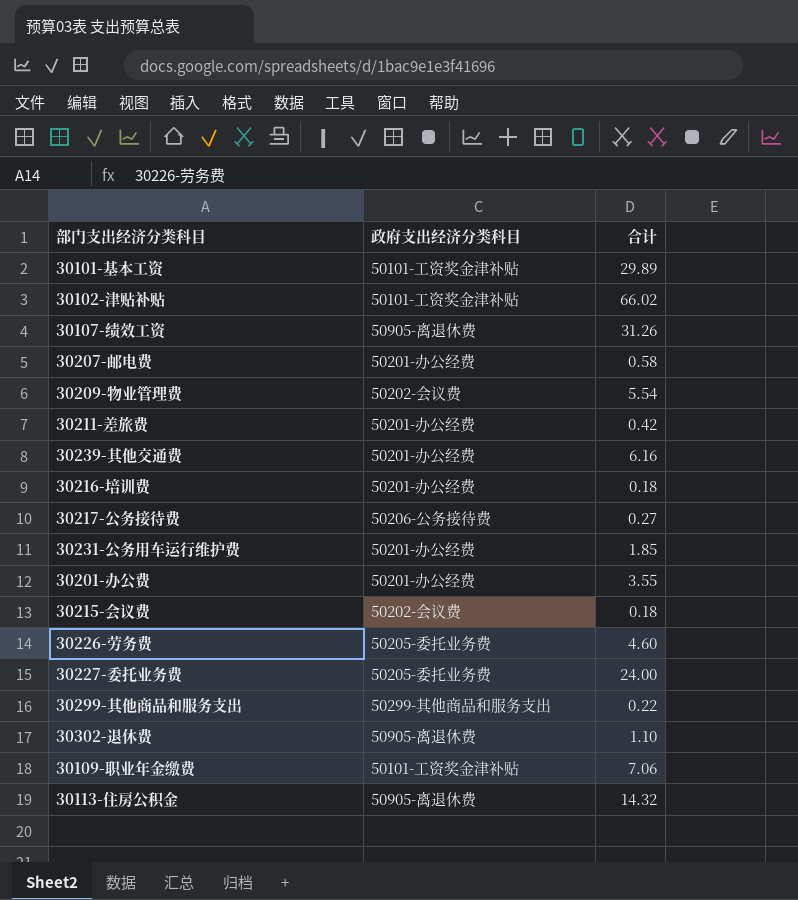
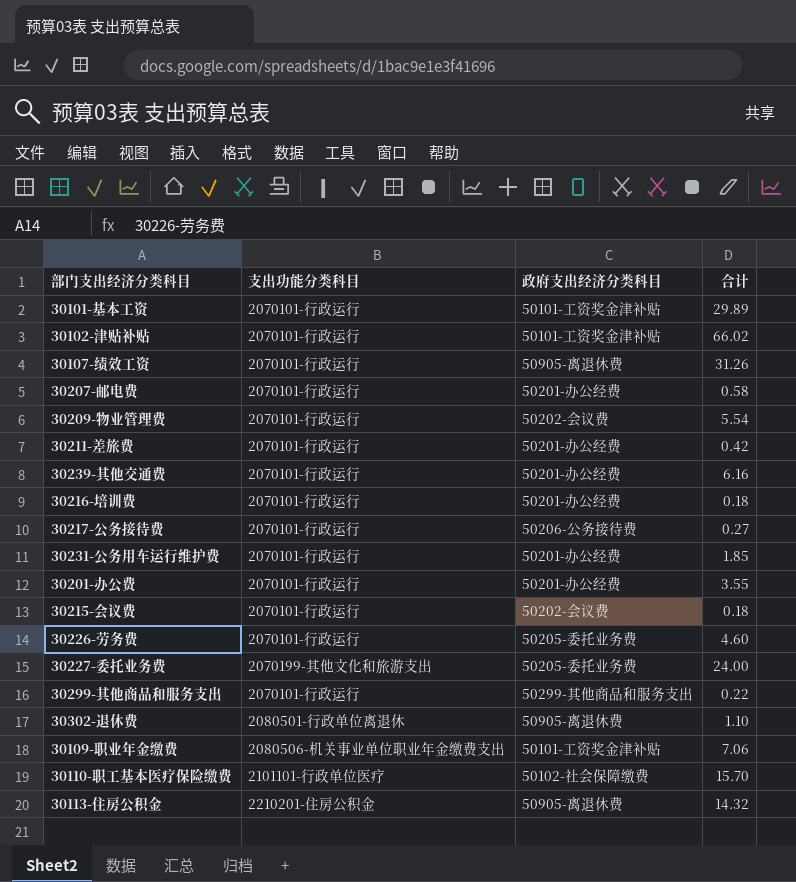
column 支出功能分类科目 | position: none -> 2
row 30110-职工基本医疗保险缴费: none -> 2101101-行政单位医疗 | 50102-社会保障缴费 | 15.70

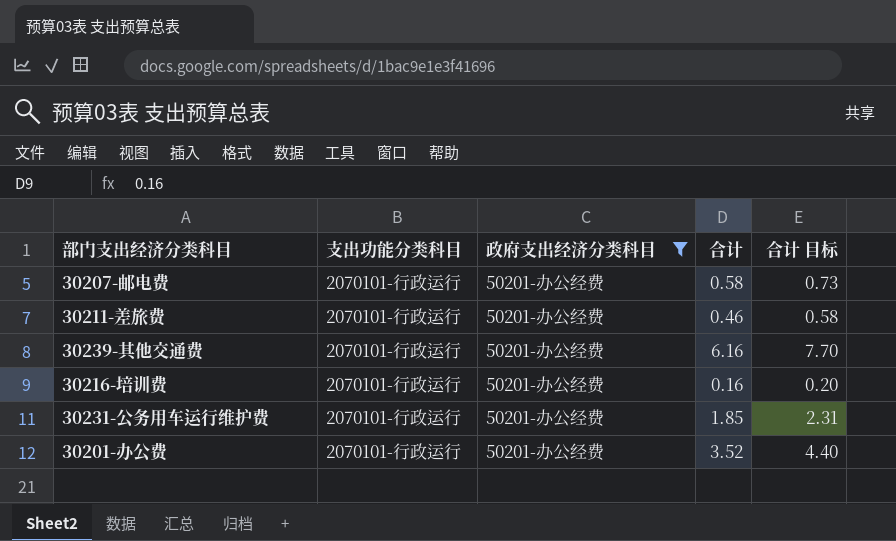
filter: none -> 政府支出经济分类科目 = 50201-办公经费
column 合计 目标 | formula: none -> [合计] * 1.25
30211-差旅费 | 合计: 0.42 -> 0.46
30216-培训费 | 合计: 0.18 -> 0.16
30201-办公费 | 合计: 3.55 -> 3.52

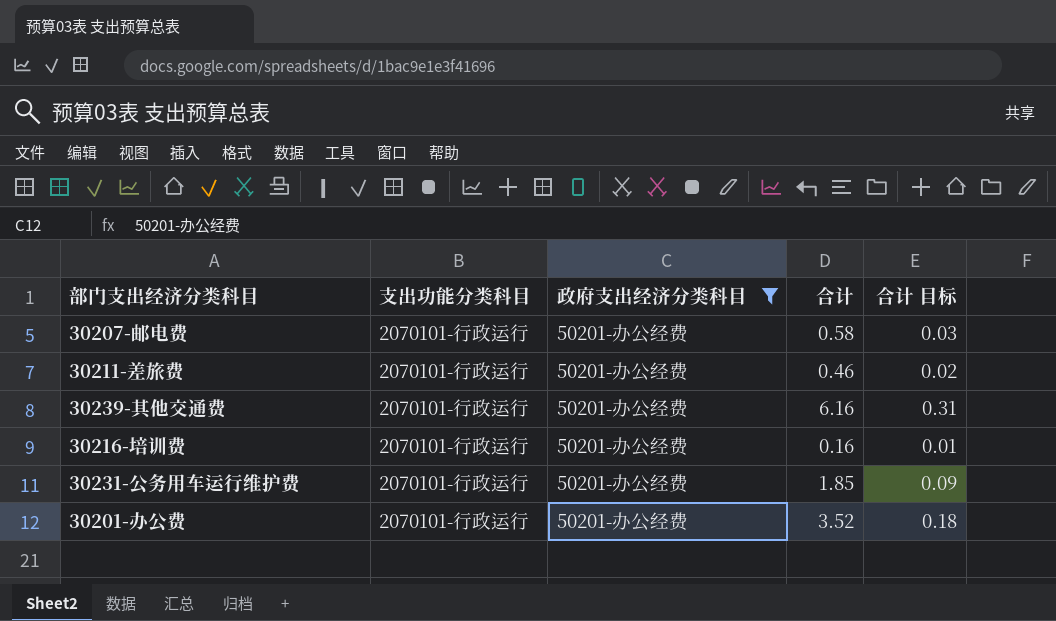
column 合计 目标 | formula: [合计] * 1.25 -> [合计] * 0.05

